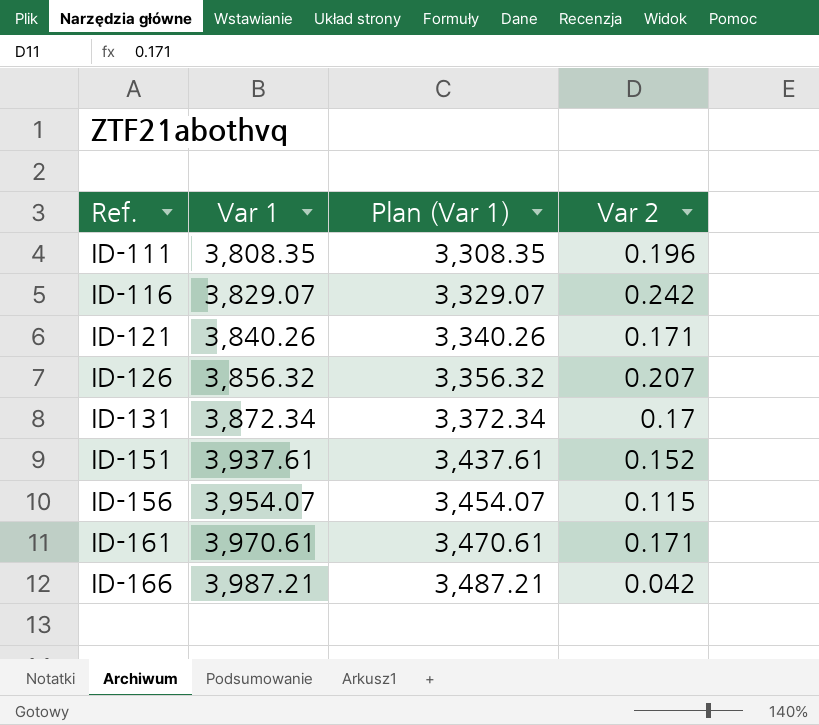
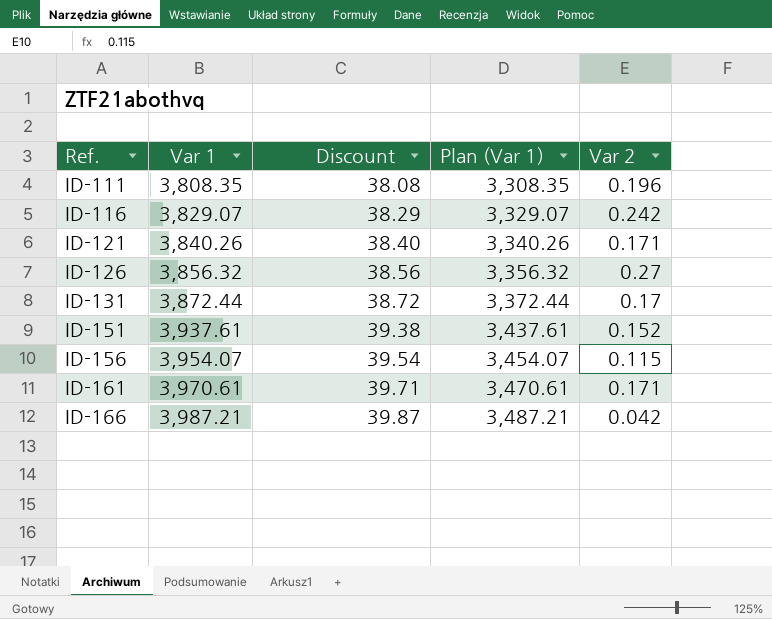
column Discount | formula: none -> [Var 1] * 0.01
ID-126 | Var 2: 0.207 -> 0.27
ID-131 | Var 1: 3,872.34 -> 3,872.44
ID-131 | Plan (Var 1): 3,372.34 -> 3,372.44

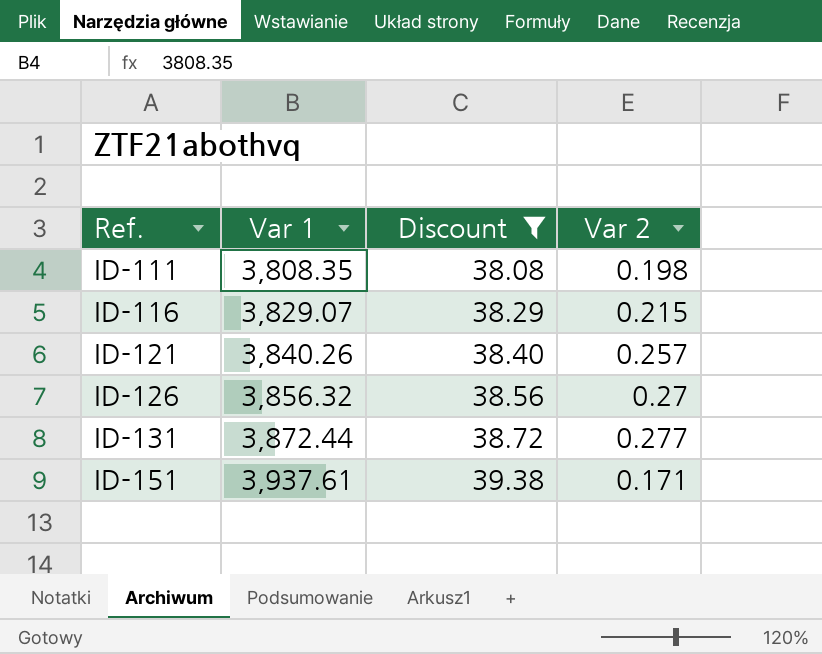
filter: none -> Discount <= 39.38
column Plan (Var 1) | formula: [Var 1] - 500 -> none
ID-111 | Var 2: 0.196 -> 0.198
ID-116 | Var 2: 0.242 -> 0.215
ID-121 | Var 2: 0.171 -> 0.257
ID-131 | Var 2: 0.17 -> 0.277
ID-151 | Var 2: 0.152 -> 0.171

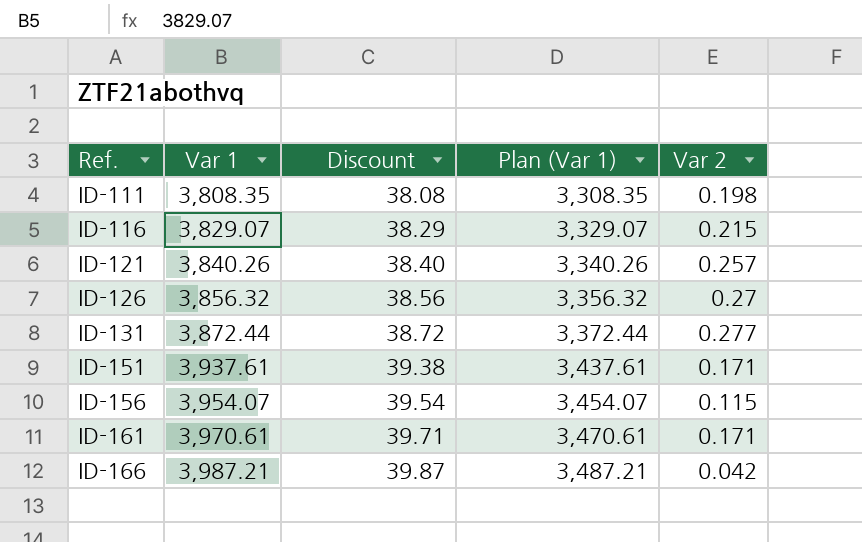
filter: Discount <= 39.38 -> none
column Plan (Var 1) | formula: none -> [Var 1] - 500

